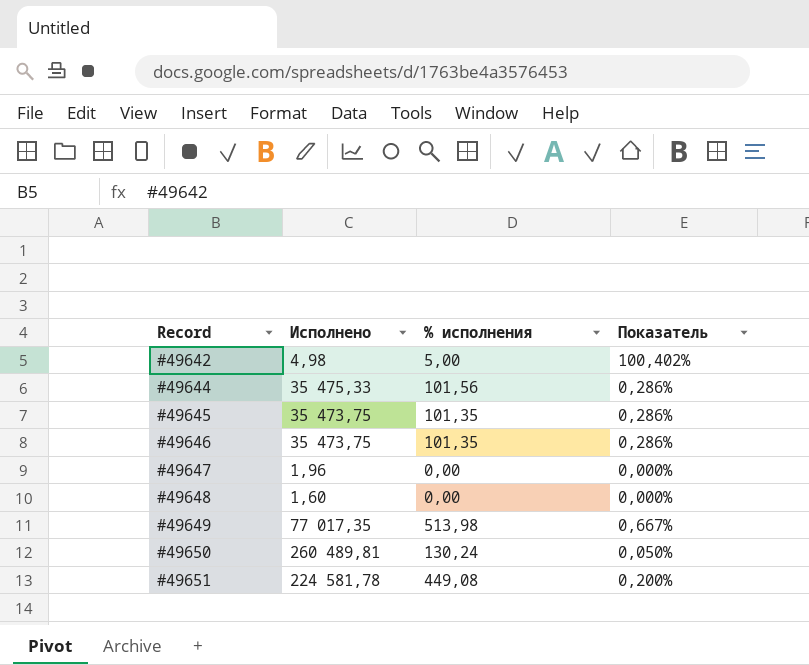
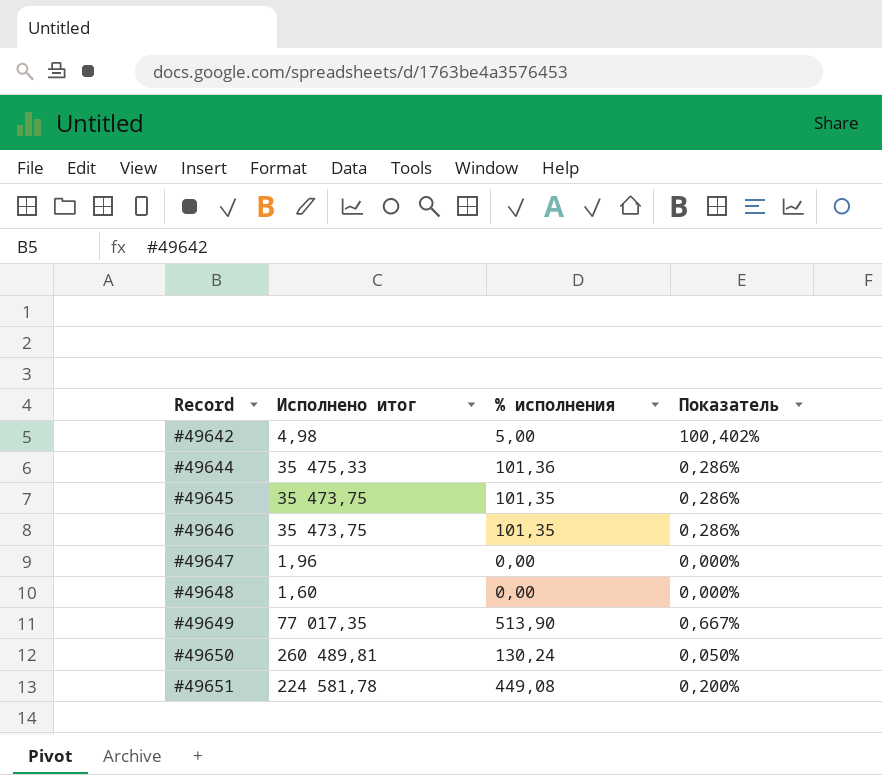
column name: Исполнено -> Исполнено итог
#49644 | % исполнения: 101,56 -> 101,36
#49649 | % исполнения: 513,98 -> 513,90

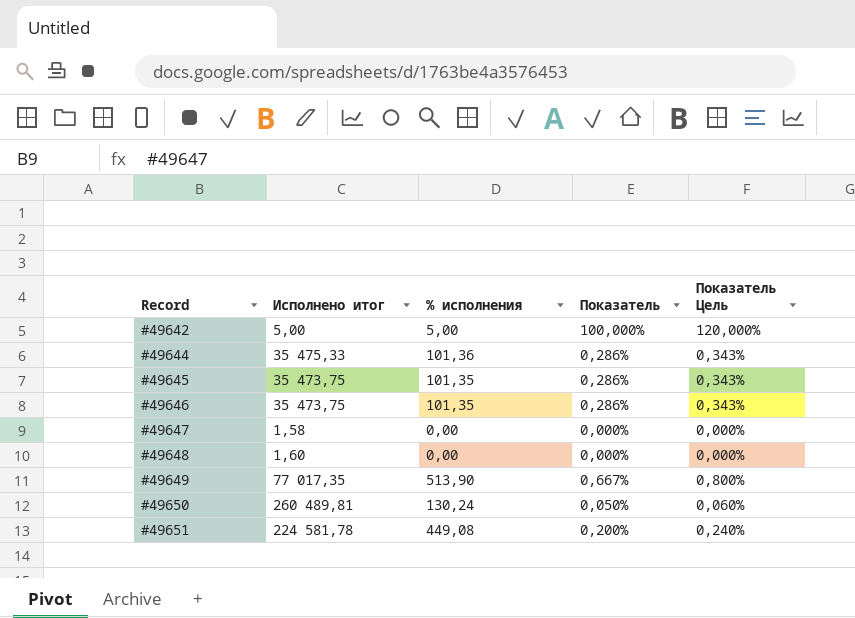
column Показатель Цель | formula: none -> [Показатель] * 1,2
#49642 | Исполнено итог: 4,98 -> 5,00
#49642 | Показатель: 100,402% -> 100,000%
#49647 | Исполнено итог: 1,96 -> 1,58

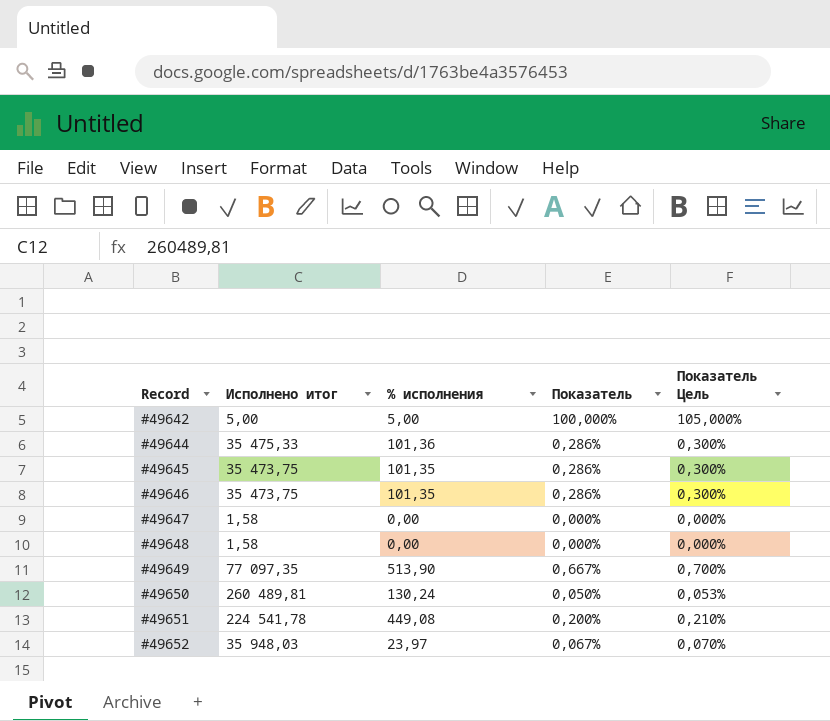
column Показатель Цель | formula: [Показатель] * 1,2 -> [Показатель] * 1,05
#49648 | Исполнено итог: 1,60 -> 1,58
#49649 | Исполнено итог: 77 017,35 -> 77 097,35
#49651 | Исполнено итог: 224 581,78 -> 224 541,78
row #49652: none -> 35 948,03 | 23,97 | 0,067% | 0,070%

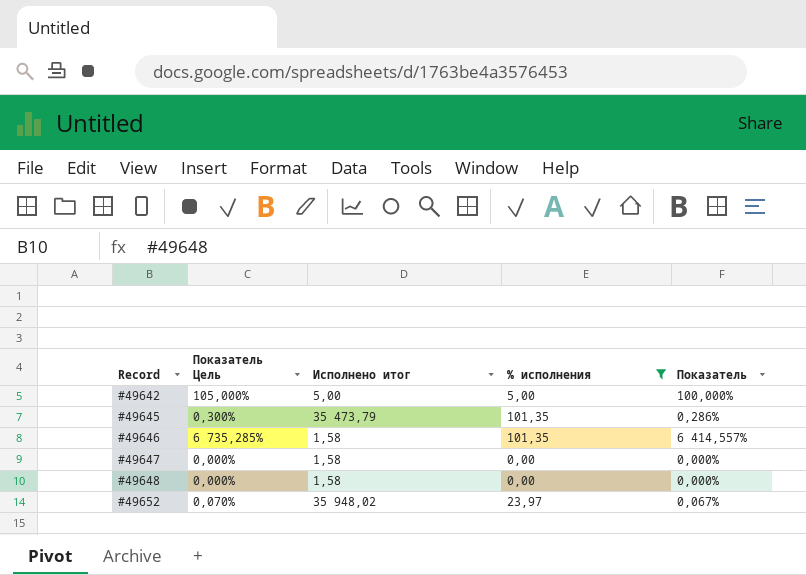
filter: none -> % исполнения <= 101,35
column Показатель Цель | position: 5 -> 2
#49645 | Исполнено итог: 35 473,75 -> 35 473,79
#49646 | Показатель Цель: 0,300% -> 6 735,285%
#49646 | Исполнено итог: 35 473,75 -> 1,58
#49646 | Показатель: 0,286% -> 6 414,557%
#49652 | Исполнено итог: 35 948,03 -> 35 948,02

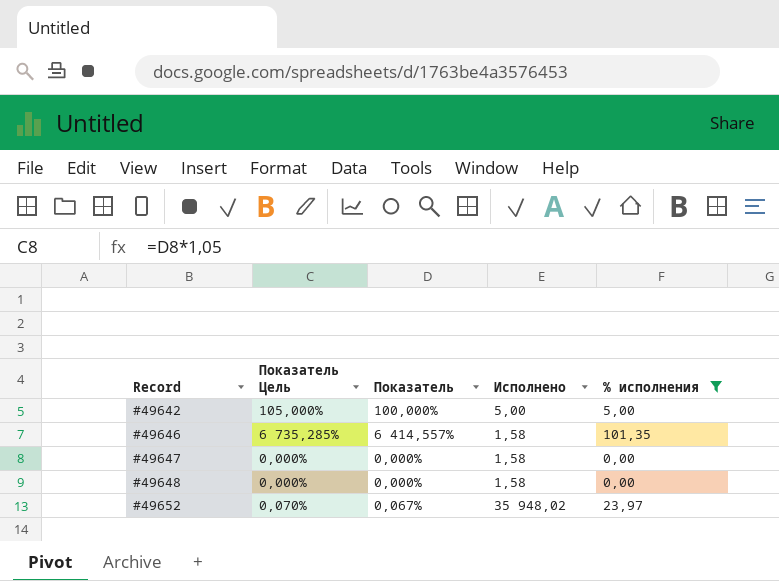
column Показатель | position: 5 -> 3
column name: Исполнено итог -> Исполнено
row #49645: 0,300% | 35 473,79 | 101,35 | 0,286% -> none

